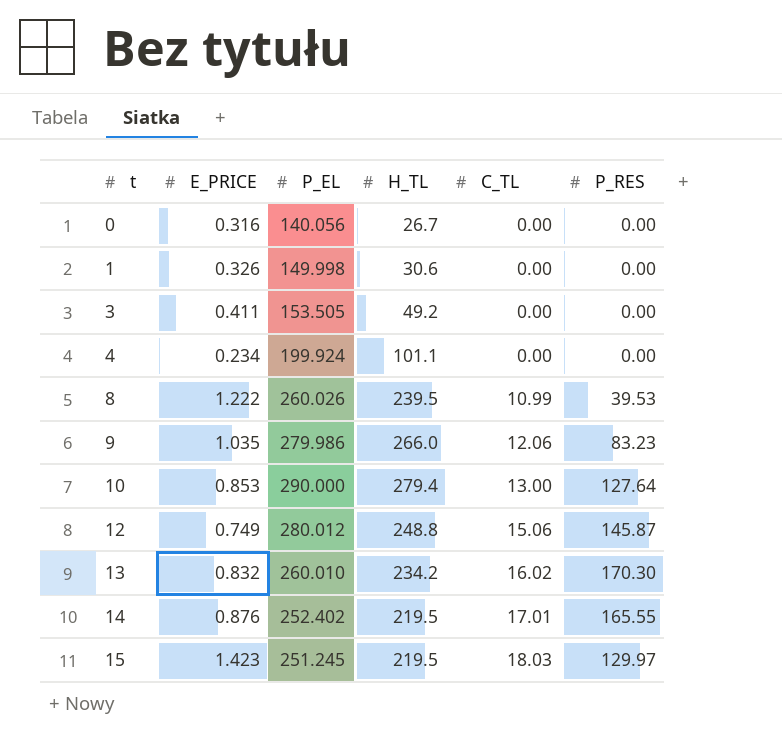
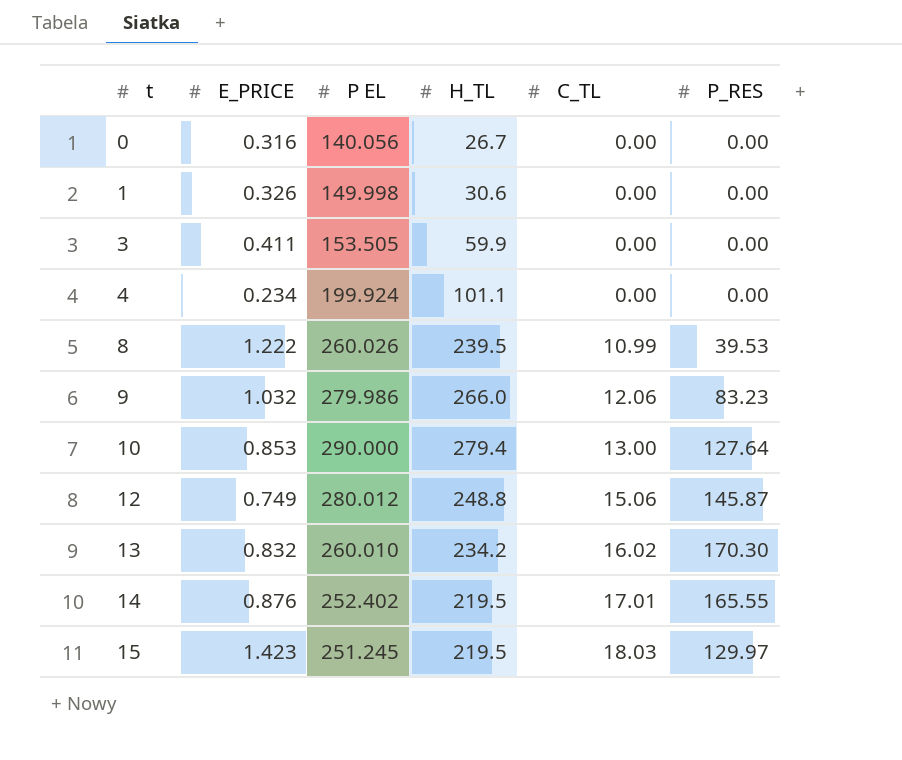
column name: P_EL -> P EL
3 | H_TL: 49.2 -> 59.9
9 | E_PRICE: 1.035 -> 1.032

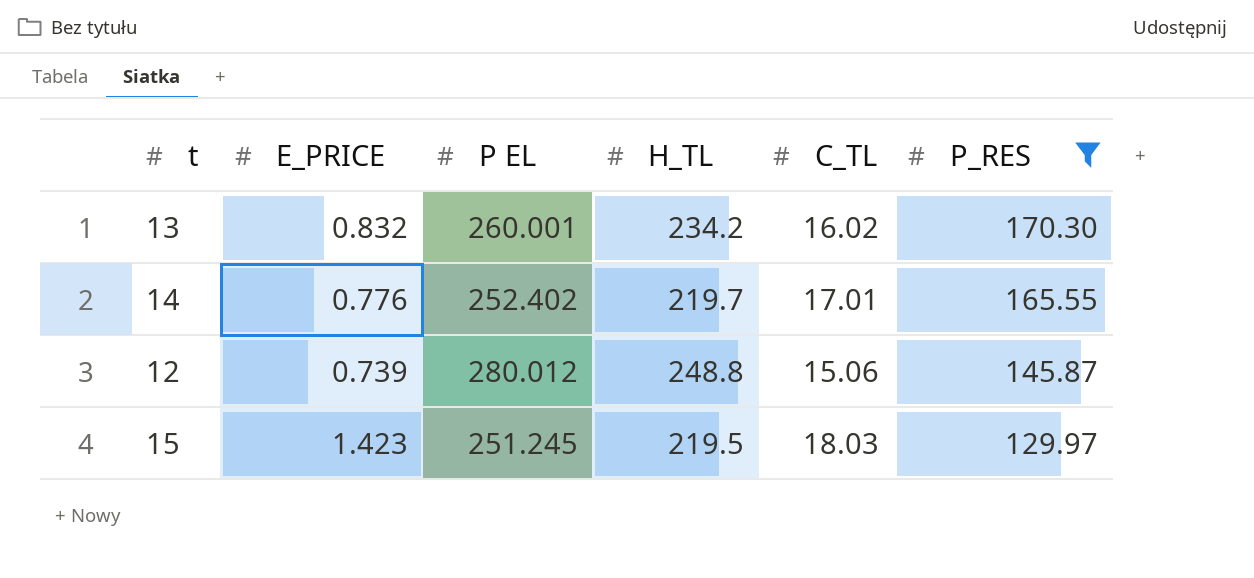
filter: none -> P_RES >= 129.97
row order: t ascending -> P_RES descending
13 | P EL: 260.010 -> 260.001
14 | E_PRICE: 0.876 -> 0.776
14 | H_TL: 219.5 -> 219.7
12 | E_PRICE: 0.749 -> 0.739

